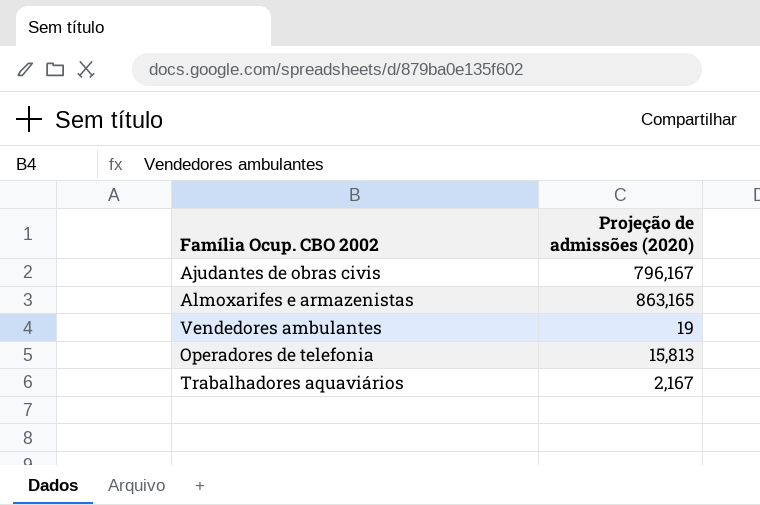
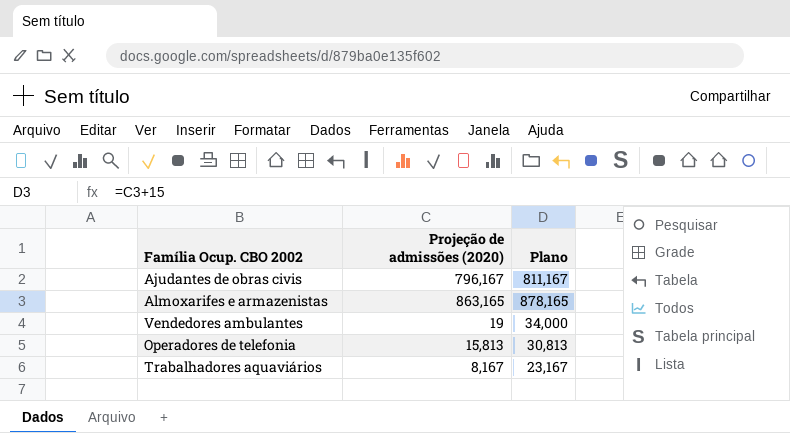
column Plano | formula: none -> [Projeção de admissões (2020)] + 15
Trabalhadores aquaviários | Projeção de admissões (2020): 2,167 -> 8,167

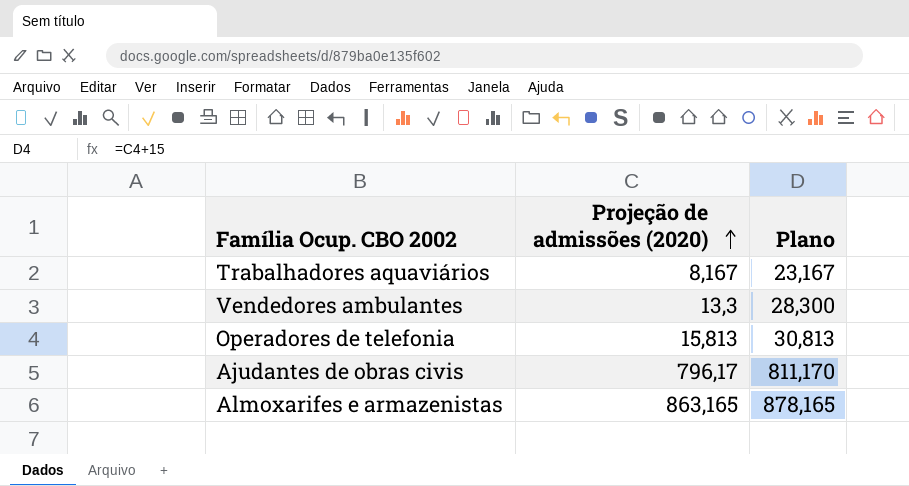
row order: none -> Projeção de admissões (2020) ascending
Vendedores ambulantes | Projeção de admissões (2020): 19 -> 13,3
Vendedores ambulantes | Plano: 34,000 -> 28,300
Ajudantes de obras civis | Projeção de admissões (2020): 796,167 -> 796,17
Ajudantes de obras civis | Plano: 811,167 -> 811,170

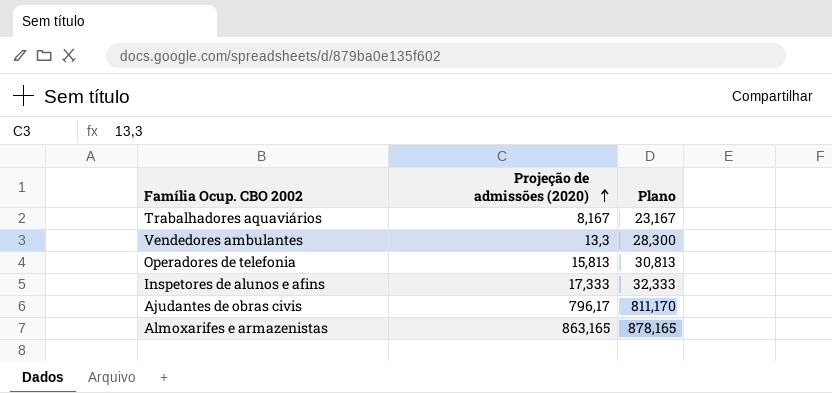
row Inspetores de alunos e afins: none -> 17,333 | 32,333

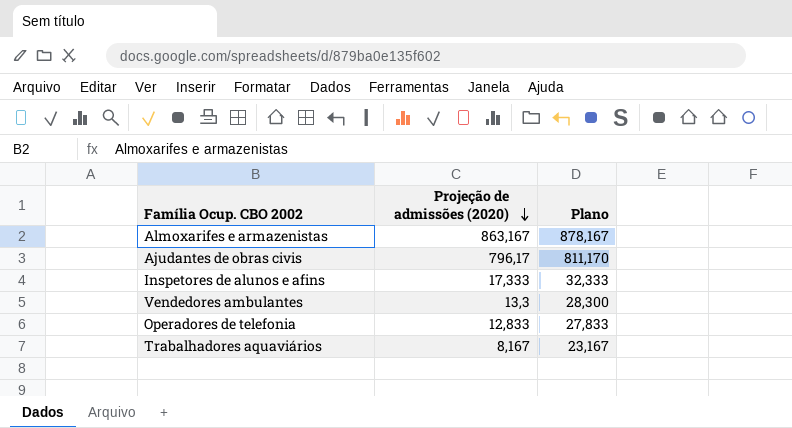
row order: Projeção de admissões (2020) ascending -> Projeção de admissões (2020) descending
Almoxarifes e armazenistas | Projeção de admissões (2020): 863,165 -> 863,167
Almoxarifes e armazenistas | Plano: 878,165 -> 878,167
Operadores de telefonia | Projeção de admissões (2020): 15,813 -> 12,833
Operadores de telefonia | Plano: 30,813 -> 27,833

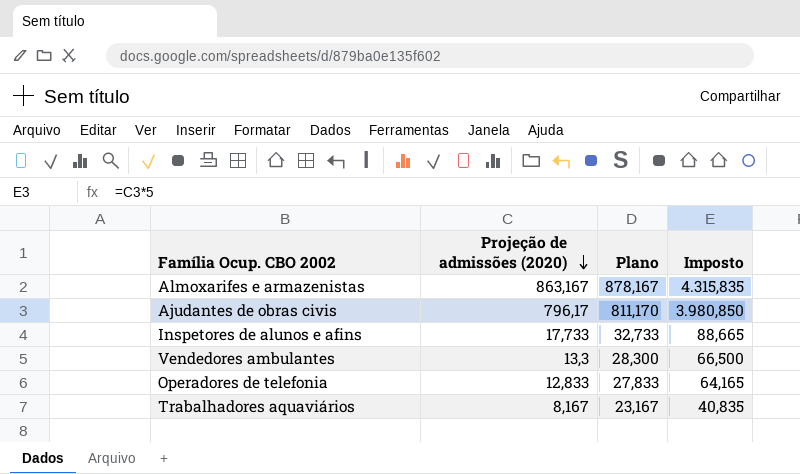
column Imposto | formula: none -> [Projeção de admissões (2020)] * 5
Inspetores de alunos e afins | Projeção de admissões (2020): 17,333 -> 17,733
Inspetores de alunos e afins | Plano: 32,333 -> 32,733

